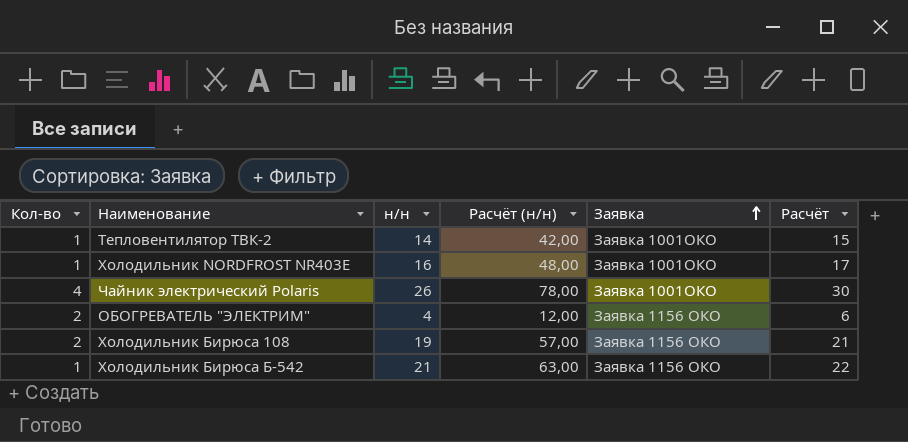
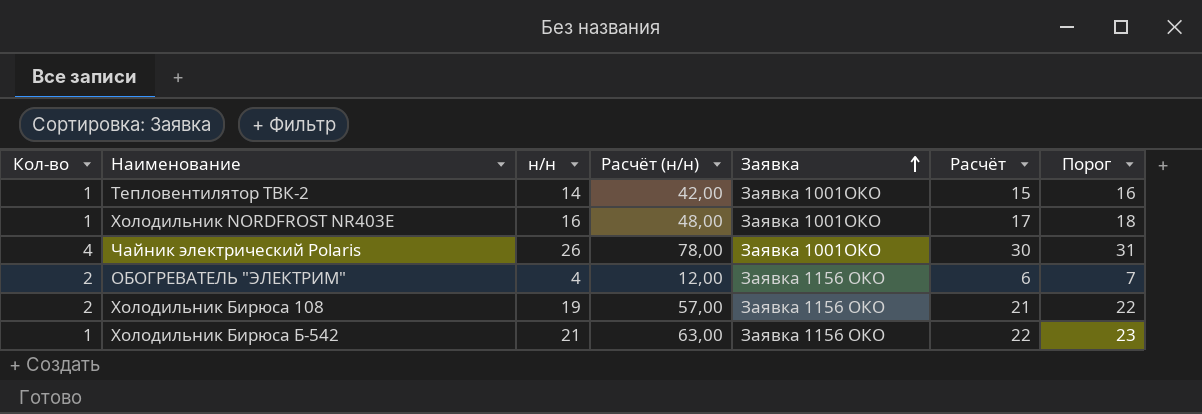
column Порог | formula: none -> [Расчёт] + 1

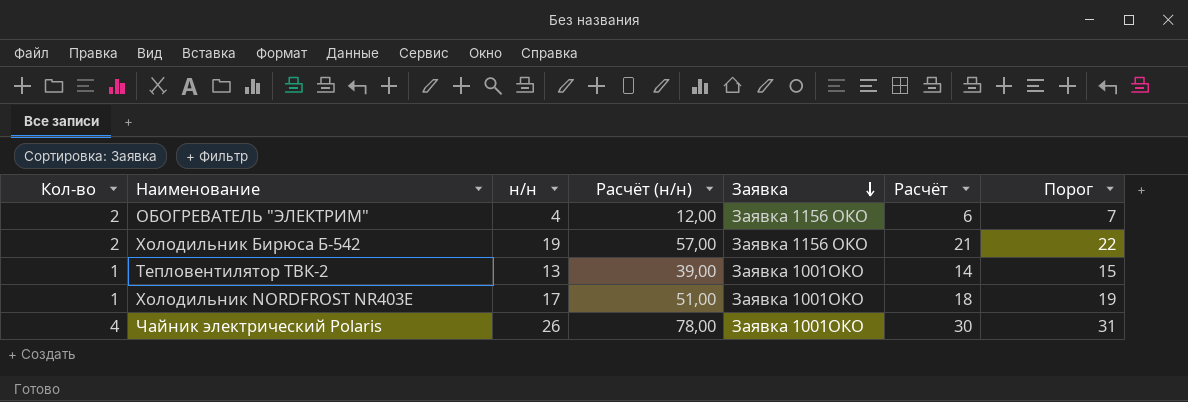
row order: Заявка ascending -> Заявка descending
row Холодильник Бирюса 108: 2 | 19 | 57,00 | Заявка 1156 ОКО | 21 | 22 -> none
Холодильник Бирюса Б-542 | Кол-во: 1 -> 2
Холодильник Бирюса Б-542 | н/н: 21 -> 19
Холодильник Бирюса Б-542 | Расчёт (н/н): 63,00 -> 57,00
Холодильник Бирюса Б-542 | Расчёт: 22 -> 21
Холодильник Бирюса Б-542 | Порог: 23 -> 22
Тепловентилятор ТВК-2 | н/н: 14 -> 13
Тепловентилятор ТВК-2 | Расчёт (н/н): 42,00 -> 39,00
Тепловентилятор ТВК-2 | Расчёт: 15 -> 14
Тепловентилятор ТВК-2 | Порог: 16 -> 15
Холодильник NORDFROST NR403E | н/н: 16 -> 17
Холодильник NORDFROST NR403E | Расчёт (н/н): 48,00 -> 51,00
Холодильник NORDFROST NR403E | Расчёт: 17 -> 18
Холодильник NORDFROST NR403E | Порог: 18 -> 19

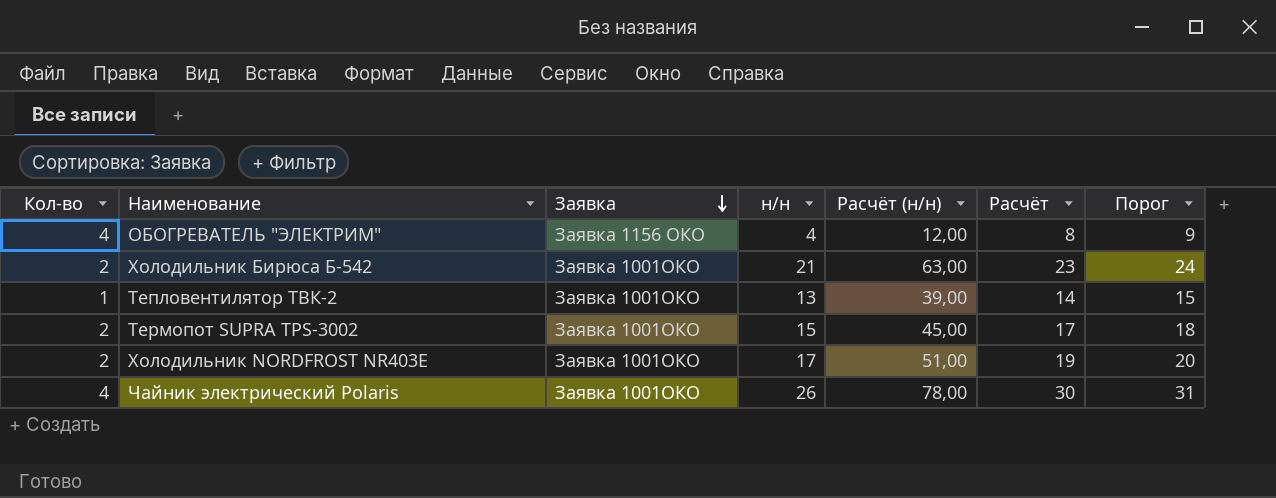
column Заявка | position: 5 -> 3
ОБОГРЕВАТЕЛЬ "ЭЛЕКТРИМ" | Кол-во: 2 -> 4
ОБОГРЕВАТЕЛЬ "ЭЛЕКТРИМ" | Расчёт: 6 -> 8
ОБОГРЕВАТЕЛЬ "ЭЛЕКТРИМ" | Порог: 7 -> 9
Холодильник Бирюса Б-542 | Заявка: Заявка 1156 ОКО -> Заявка 1001ОКО
Холодильник Бирюса Б-542 | н/н: 19 -> 21
Холодильник Бирюса Б-542 | Расчёт (н/н): 57,00 -> 63,00
Холодильник Бирюса Б-542 | Расчёт: 21 -> 23
Холодильник Бирюса Б-542 | Порог: 22 -> 24
row Термопот SUPRA TPS-3002: none -> 2 | Заявка 1001ОКО | 15 | 45,00 | 17 | 18
Холодильник NORDFROST NR403E | Кол-во: 1 -> 2
Холодильник NORDFROST NR403E | Расчёт: 18 -> 19
Холодильник NORDFROST NR403E | Порог: 19 -> 20

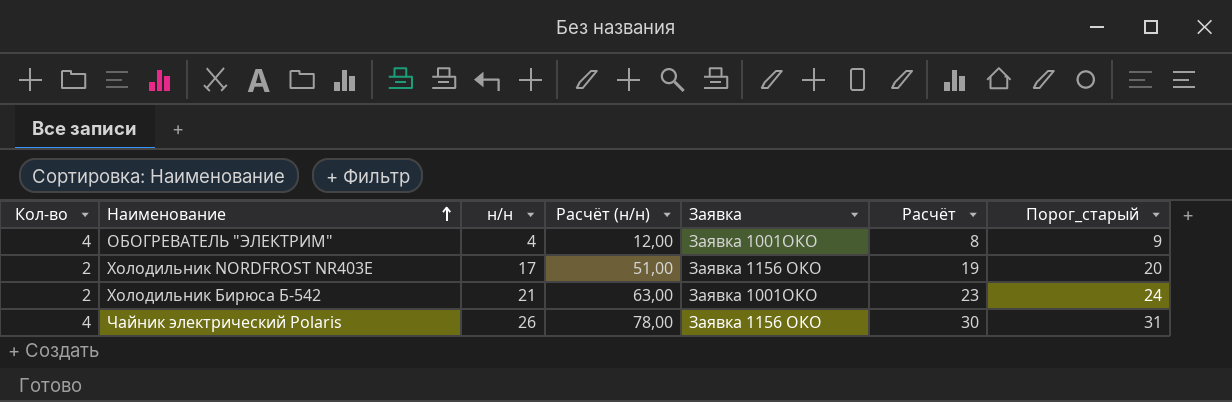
row order: Заявка descending -> Наименование ascending
column Заявка | position: 3 -> 5
column name: Порог -> Порог_старый
row Тепловентилятор ТВК-2: 1 | Заявка 1001ОКО | 13 | 39,00 | 14 | 15 -> none
row Термопот SUPRA TPS-3002: 2 | Заявка 1001ОКО | 15 | 45,00 | 17 | 18 -> none
ОБОГРЕВАТЕЛЬ "ЭЛЕКТРИМ" | Заявка: Заявка 1156 ОКО -> Заявка 1001ОКО
Холодильник NORDFROST NR403E | Заявка: Заявка 1001ОКО -> Заявка 1156 ОКО
Чайник электрический Polaris | Заявка: Заявка 1001ОКО -> Заявка 1156 ОКО

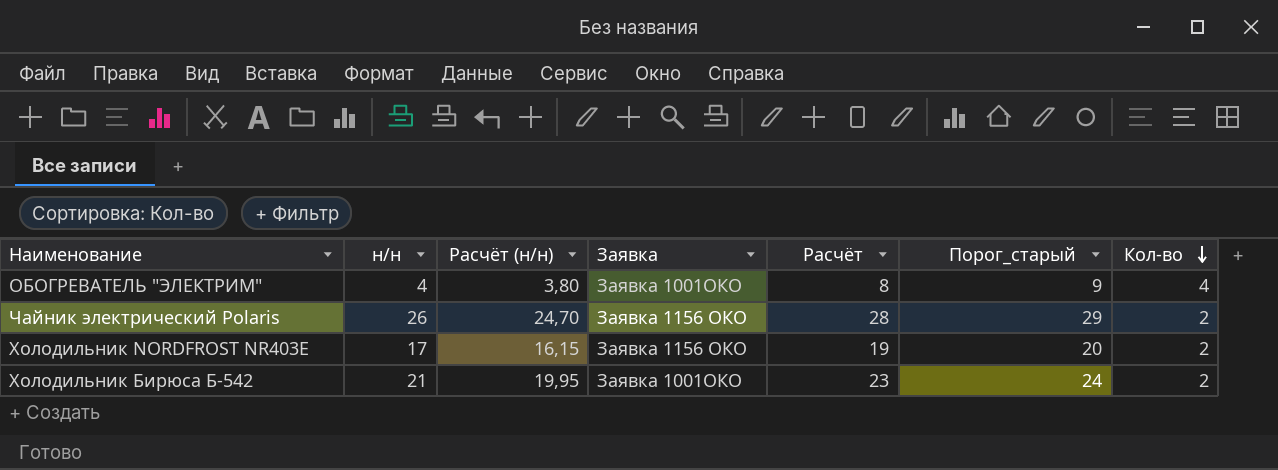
row order: Наименование ascending -> Кол-во descending
column Расчёт (н/н) | formula: [н/н] * 3 -> [н/н] * 0,95
column Кол-во | position: 1 -> 7
Чайник электрический Polaris | Расчёт: 30 -> 28
Чайник электрический Polaris | Порог_старый: 31 -> 29
Чайник электрический Polaris | Кол-во: 4 -> 2

